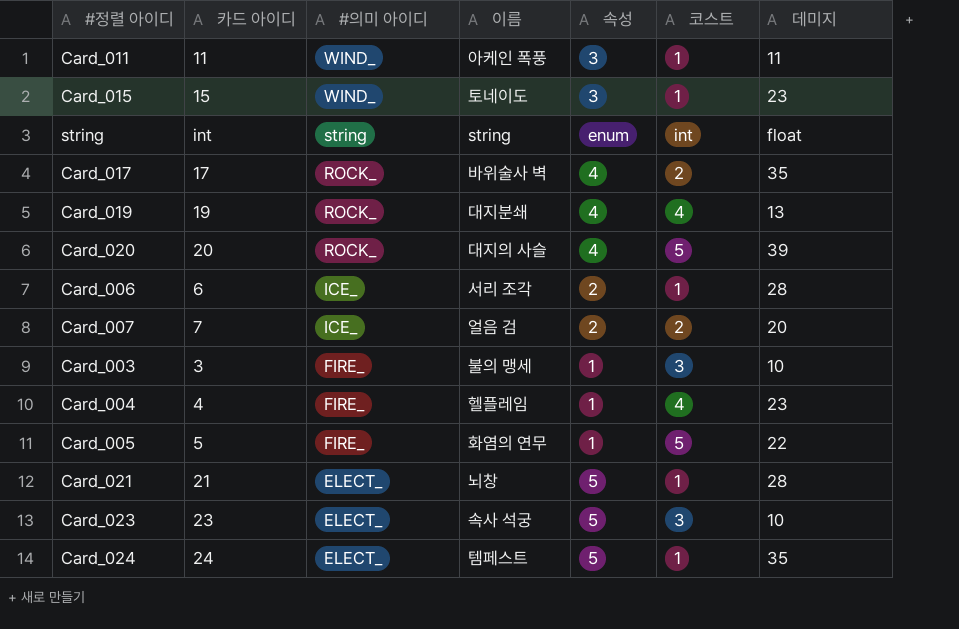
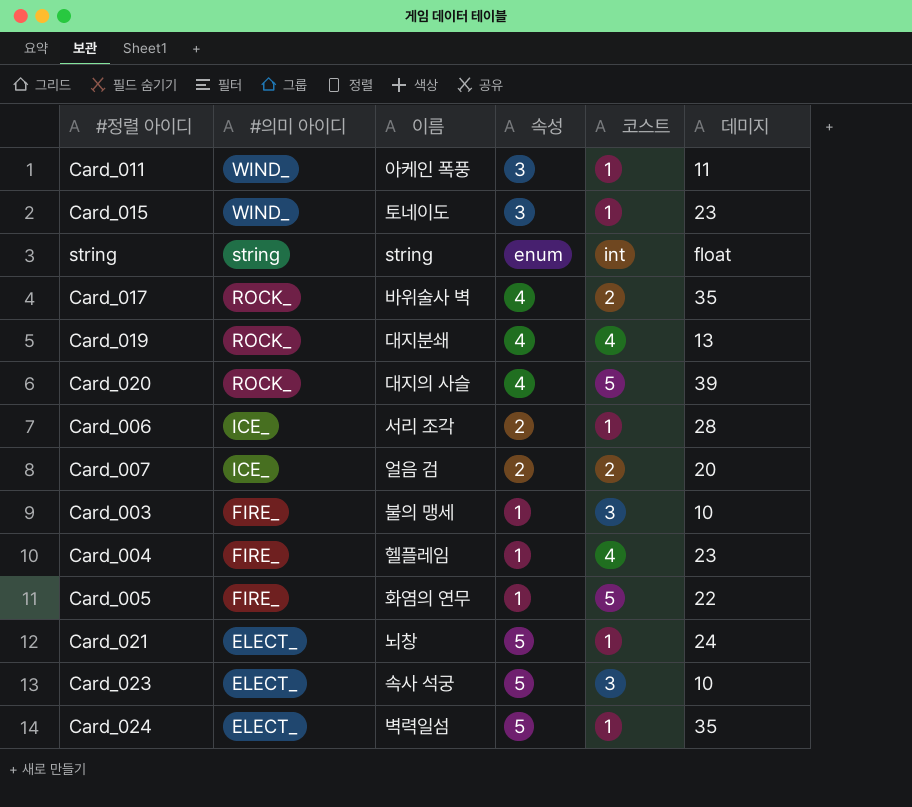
column 카드 아이디 | position: 2 -> none
Card_021 | 데미지: 28 -> 24
Card_024 | 이름: 템페스트 -> 벽력일섬

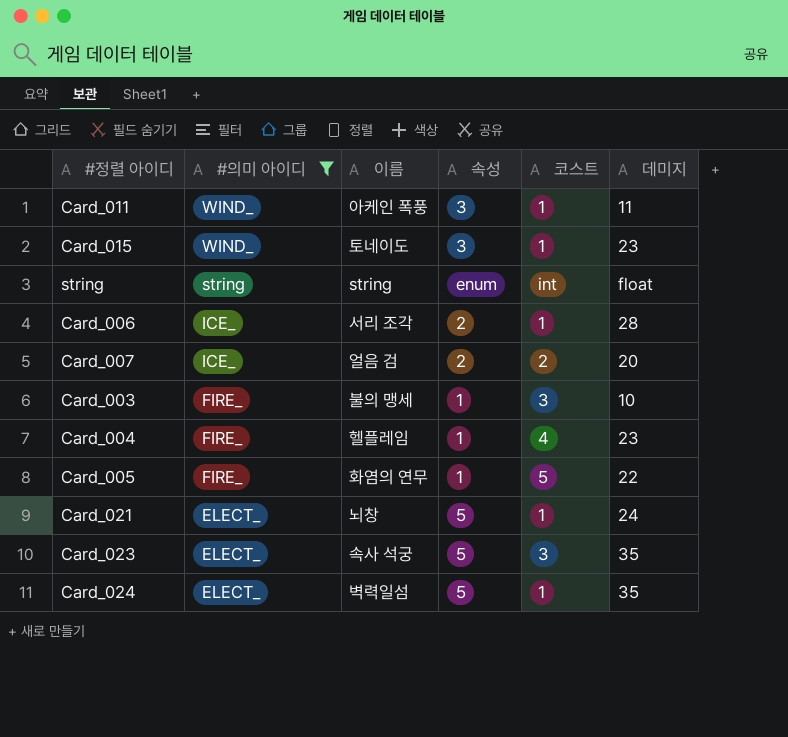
filter: none -> #의미 아이디 != ROCK_
Card_023 | 데미지: 10 -> 35

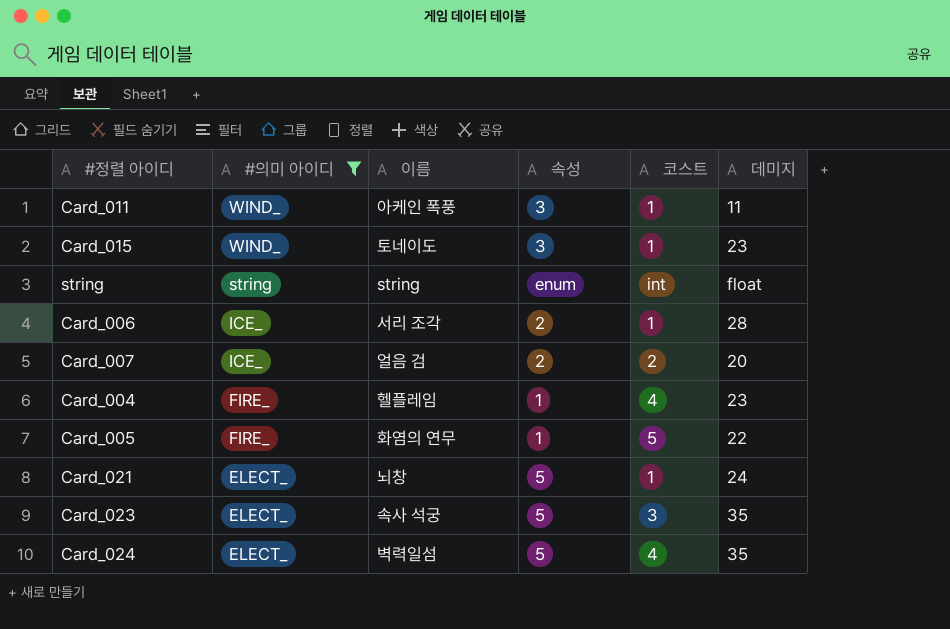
row Card_003: FIRE_ | 불의 맹세 | 1 | 3 | 10 -> none
Card_024 | 코스트: 1 -> 4

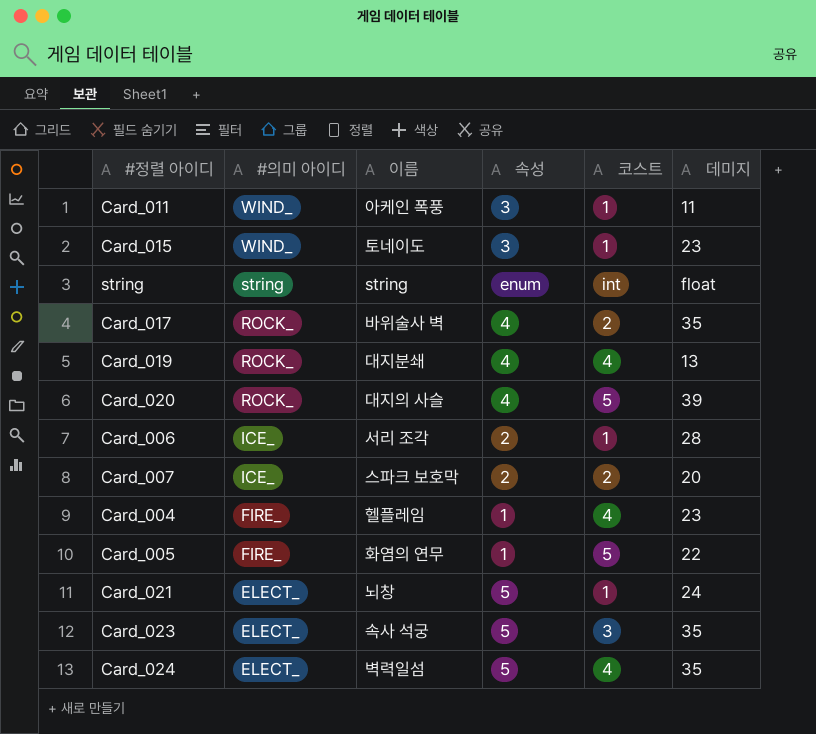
filter: #의미 아이디 != ROCK_ -> none
Card_007 | 이름: 얼음 검 -> 스파크 보호막

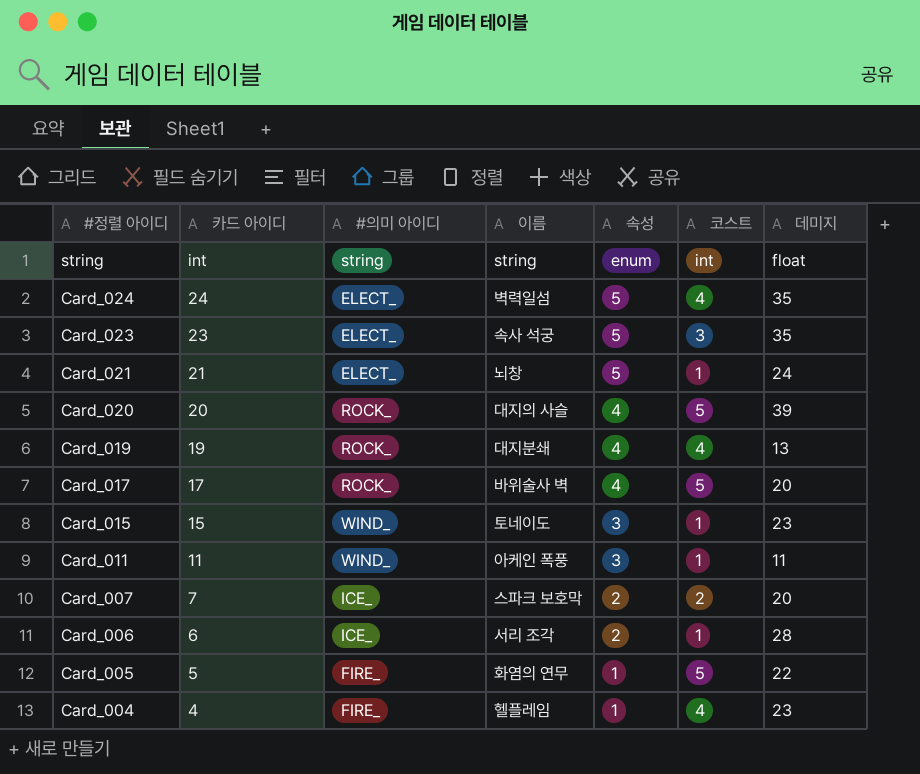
row order: #의미 아이디 descending -> #정렬 아이디 descending
column 카드 아이디 | position: none -> 2
Card_017 | 코스트: 2 -> 5
Card_017 | 데미지: 35 -> 20

